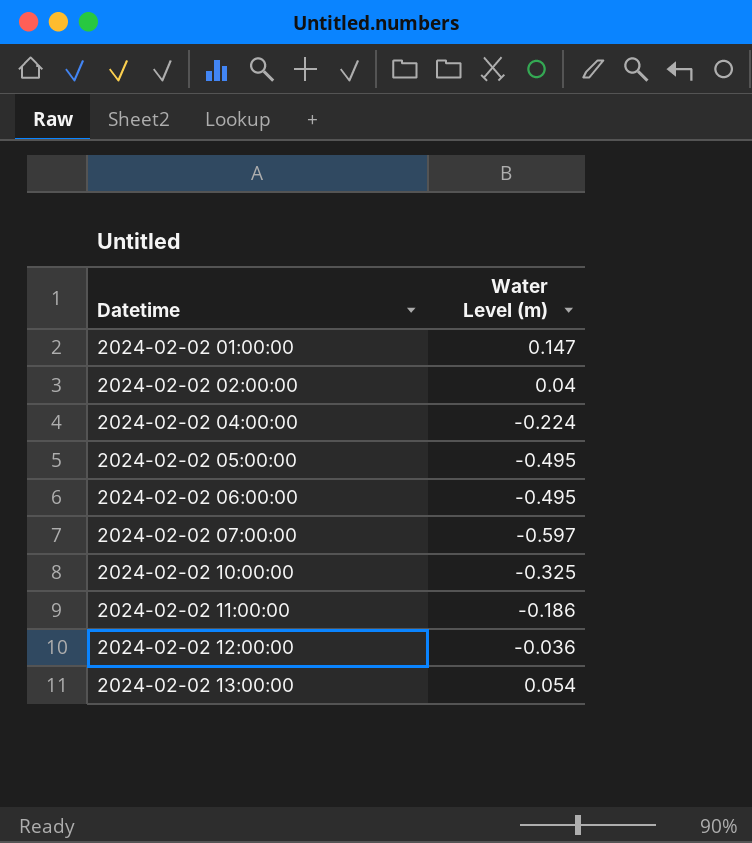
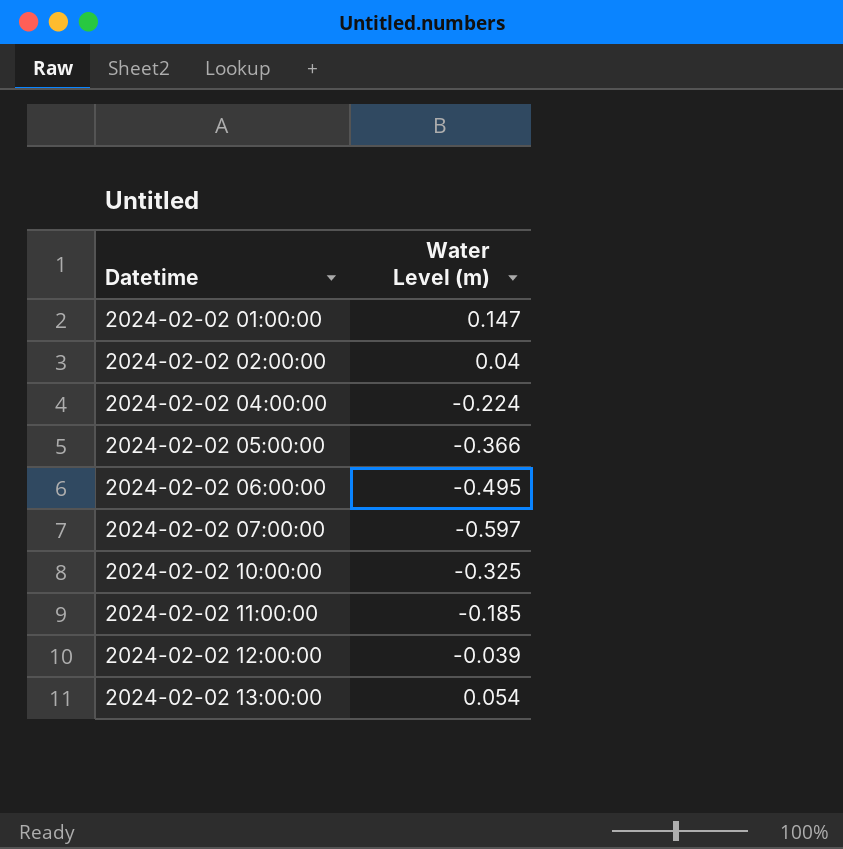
2024-02-02 05:00:00 | Water Level (m): -0.495 -> -0.366
2024-02-02 11:00:00 | Water Level (m): -0.186 -> -0.185
2024-02-02 12:00:00 | Water Level (m): -0.036 -> -0.039

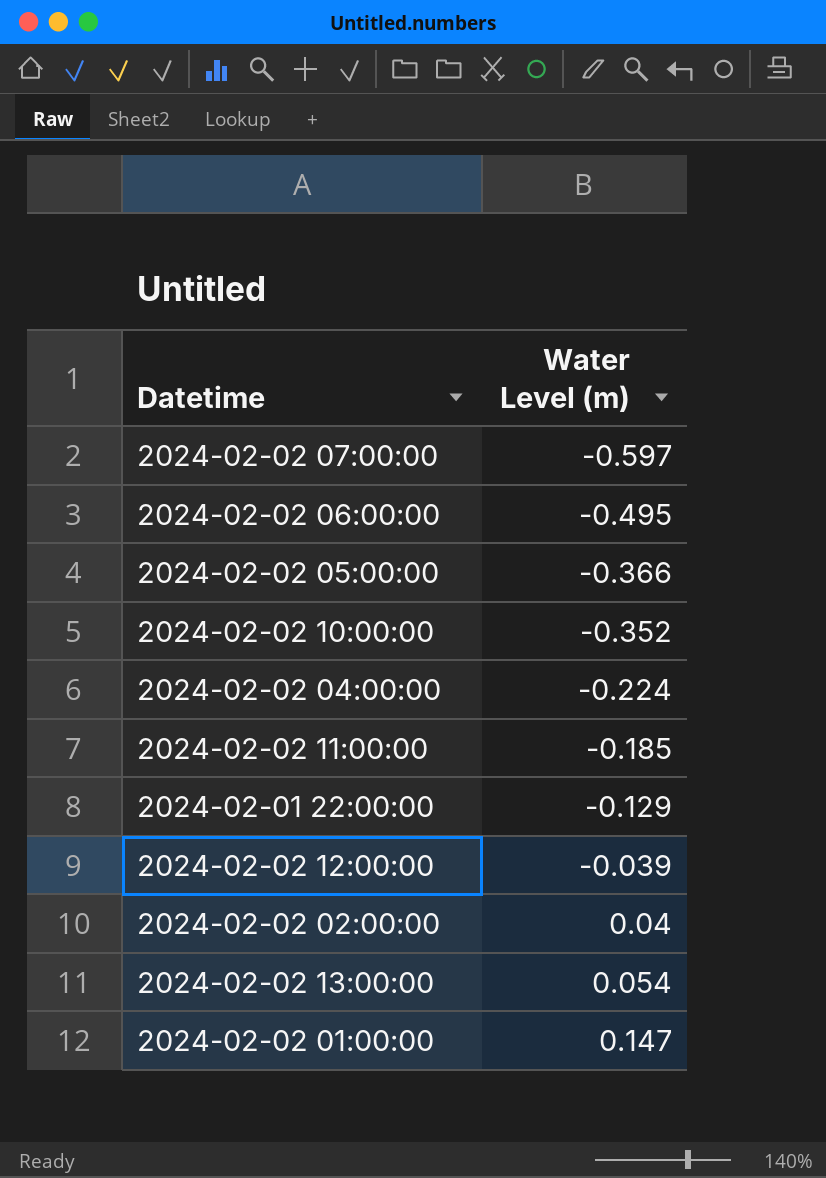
row order: Datetime ascending -> Water Level (m) ascending
2024-02-02 10:00:00 | Water Level (m): -0.325 -> -0.352
row 2024-02-01 22:00:00: none -> -0.129

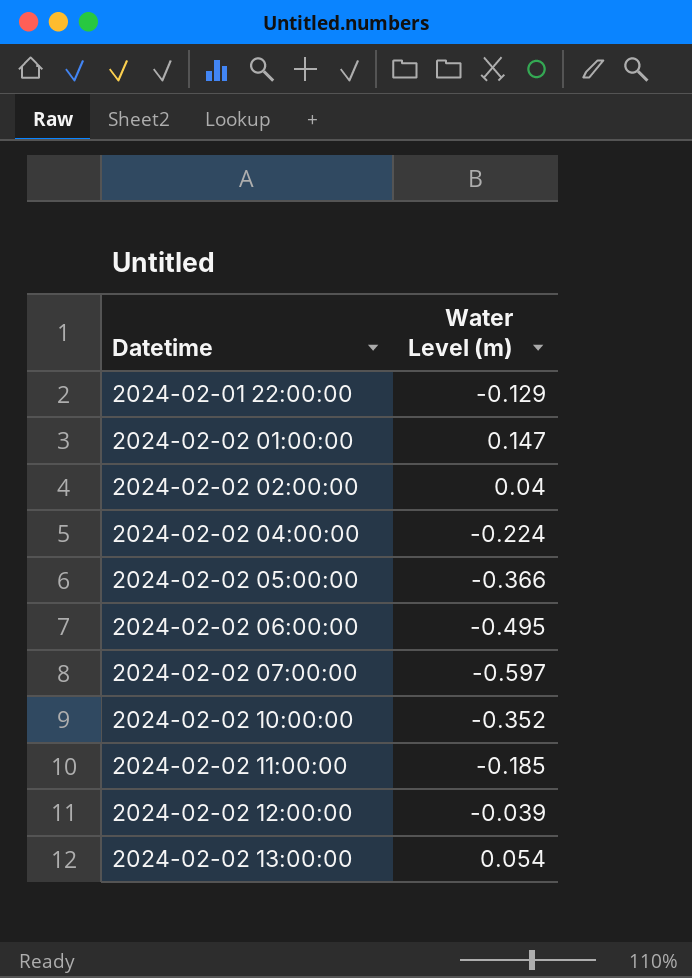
row order: Water Level (m) ascending -> Datetime ascending

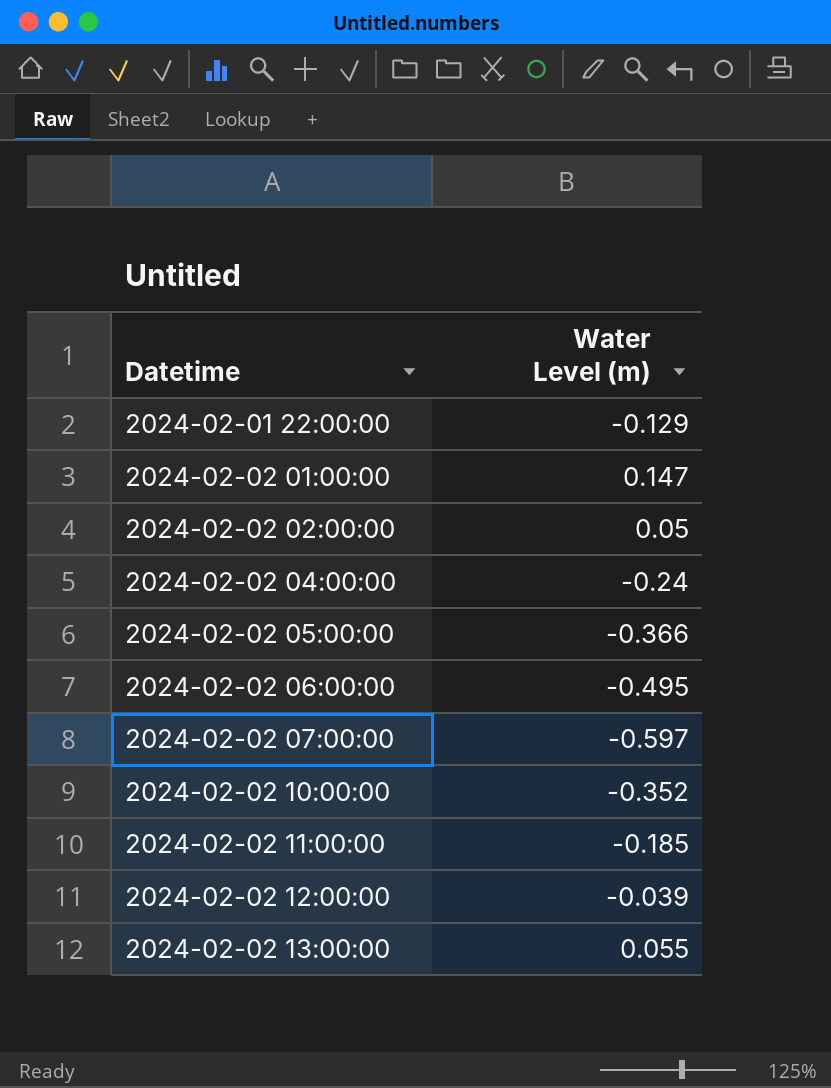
2024-02-02 02:00:00 | Water Level (m): 0.04 -> 0.05
2024-02-02 04:00:00 | Water Level (m): -0.224 -> -0.24
2024-02-02 13:00:00 | Water Level (m): 0.054 -> 0.055

